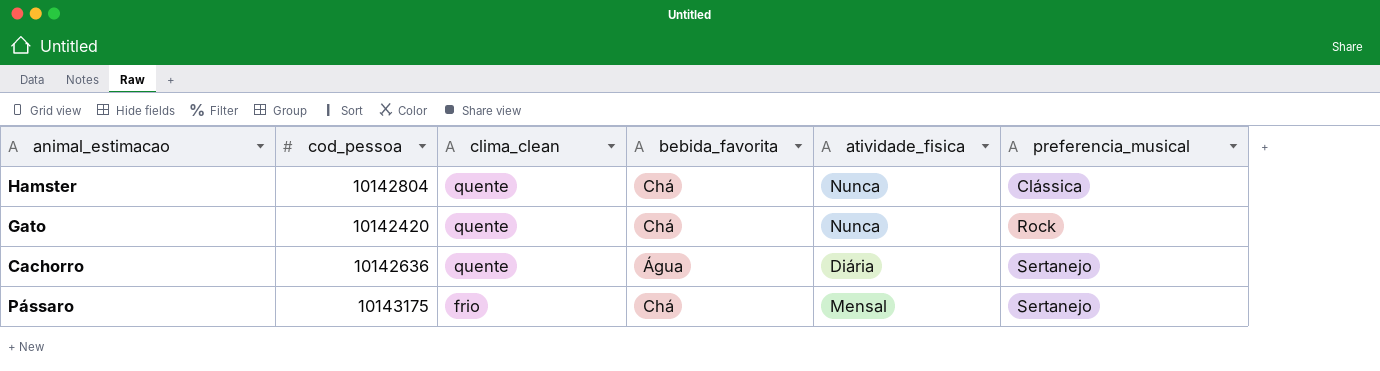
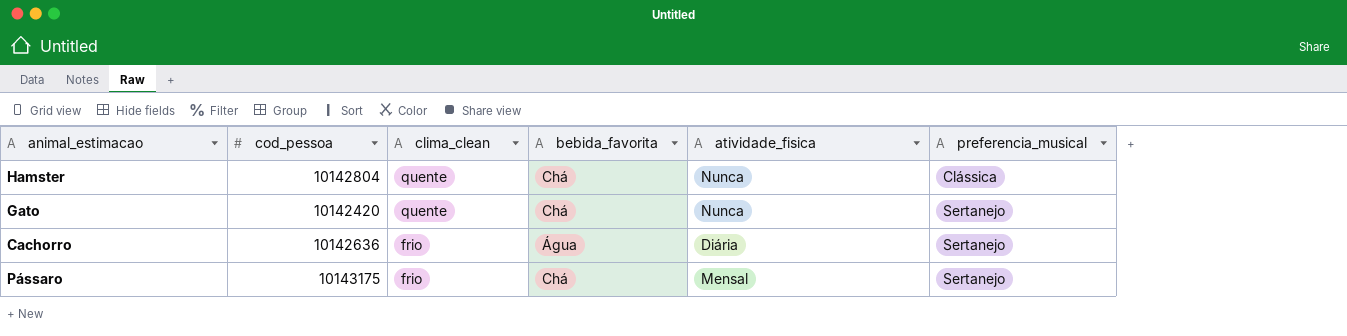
Gato | preferencia_musical: Rock -> Sertanejo
Cachorro | clima_clean: quente -> frio

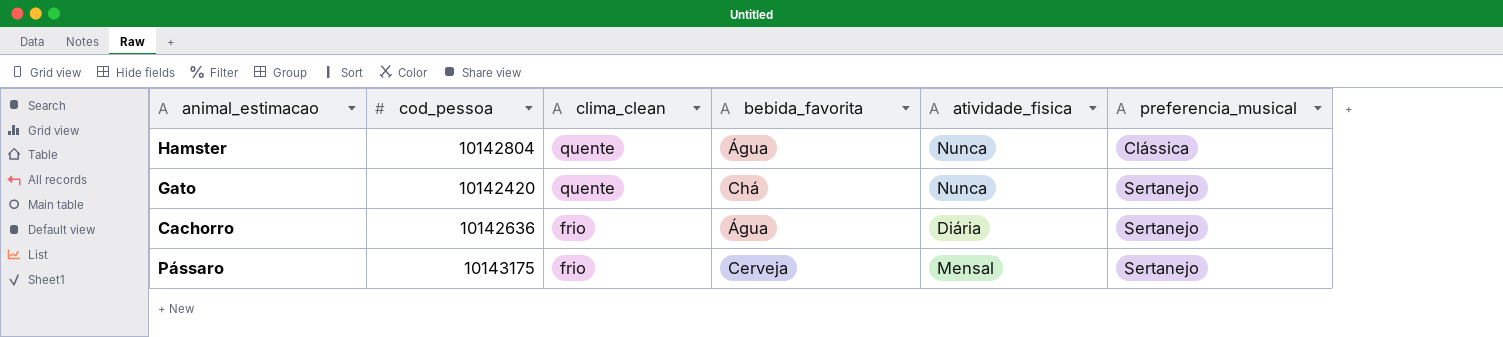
Hamster | bebida_favorita: Chá -> Água
Pássaro | bebida_favorita: Chá -> Cerveja

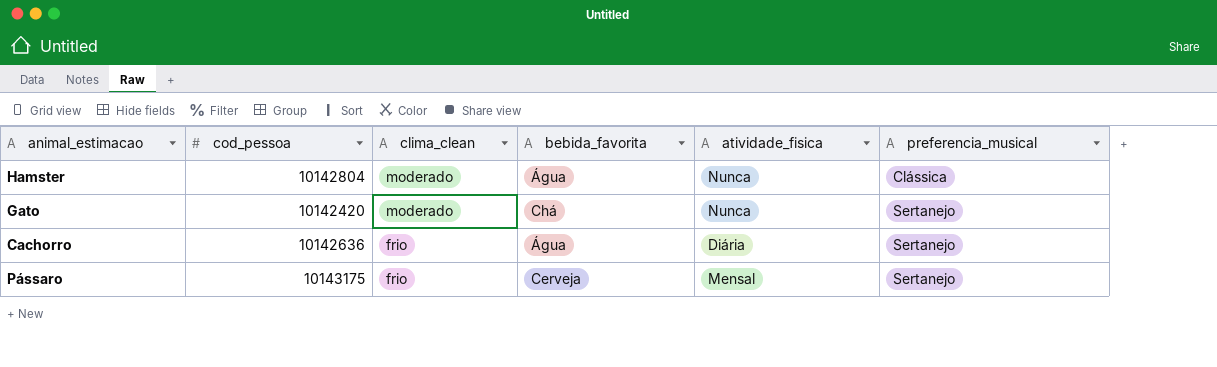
Hamster | clima_clean: quente -> moderado
Gato | clima_clean: quente -> moderado

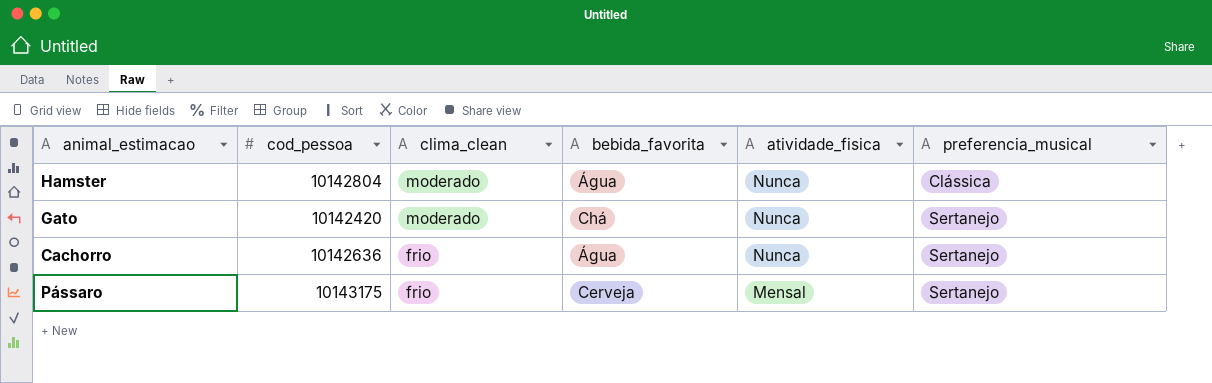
Cachorro | atividade_fisica: Diária -> Nunca

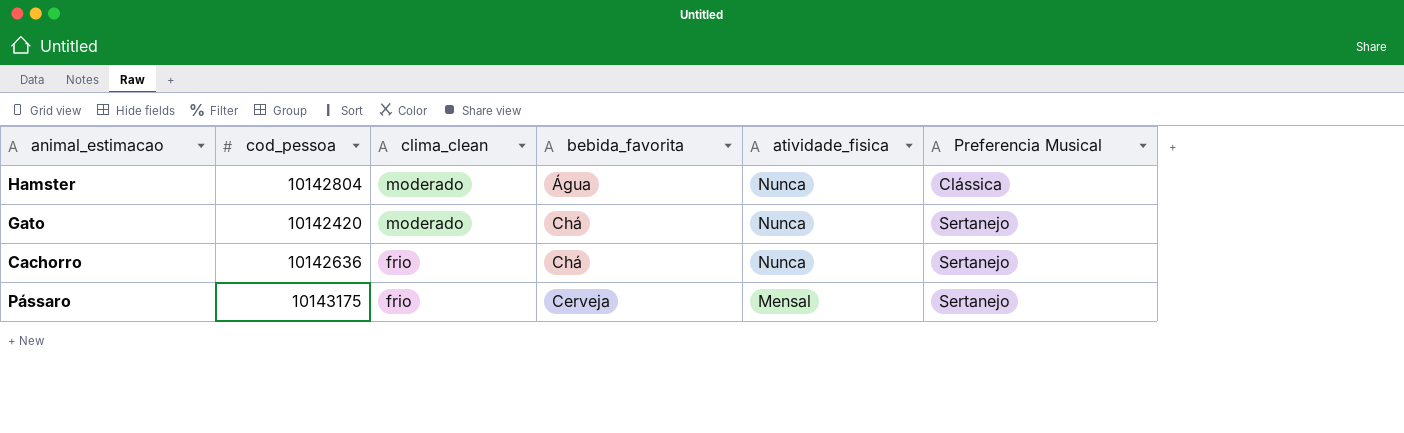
column name: preferencia_musical -> Preferencia Musical
Cachorro | bebida_favorita: Água -> Chá

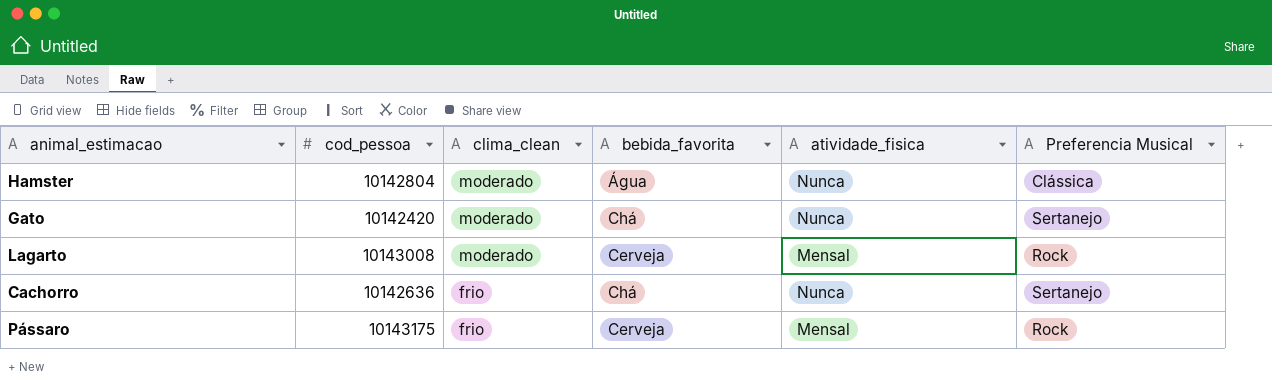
row Lagarto: none -> 10143008 | moderado | Cerveja | Mensal | Rock
Pássaro | Preferencia Musical: Sertanejo -> Rock

